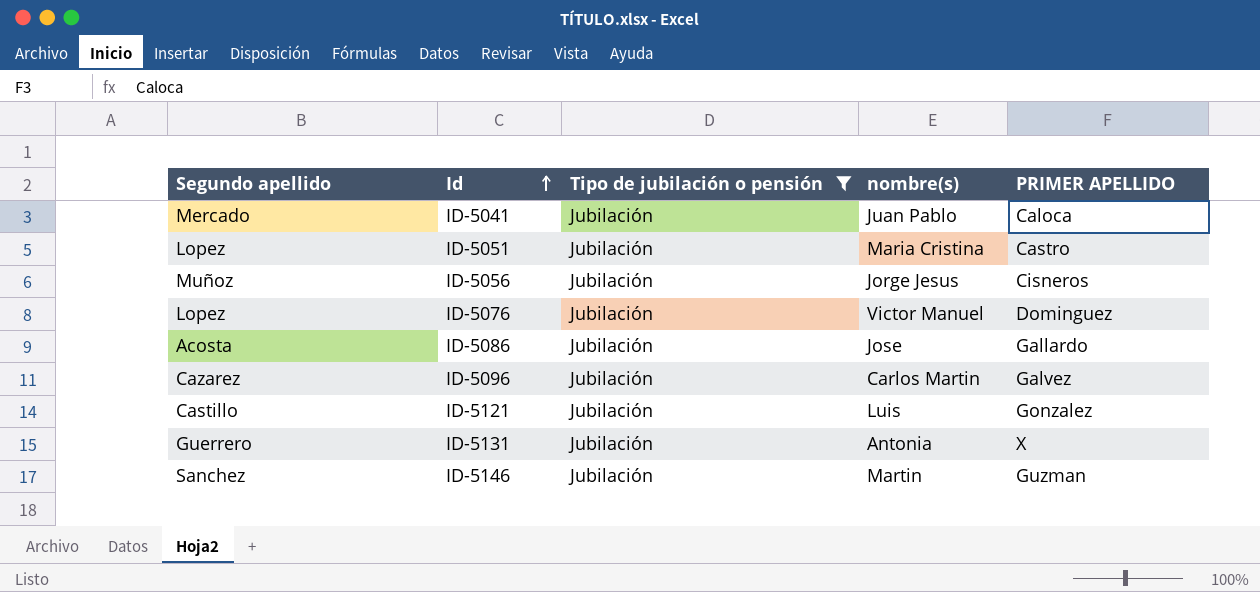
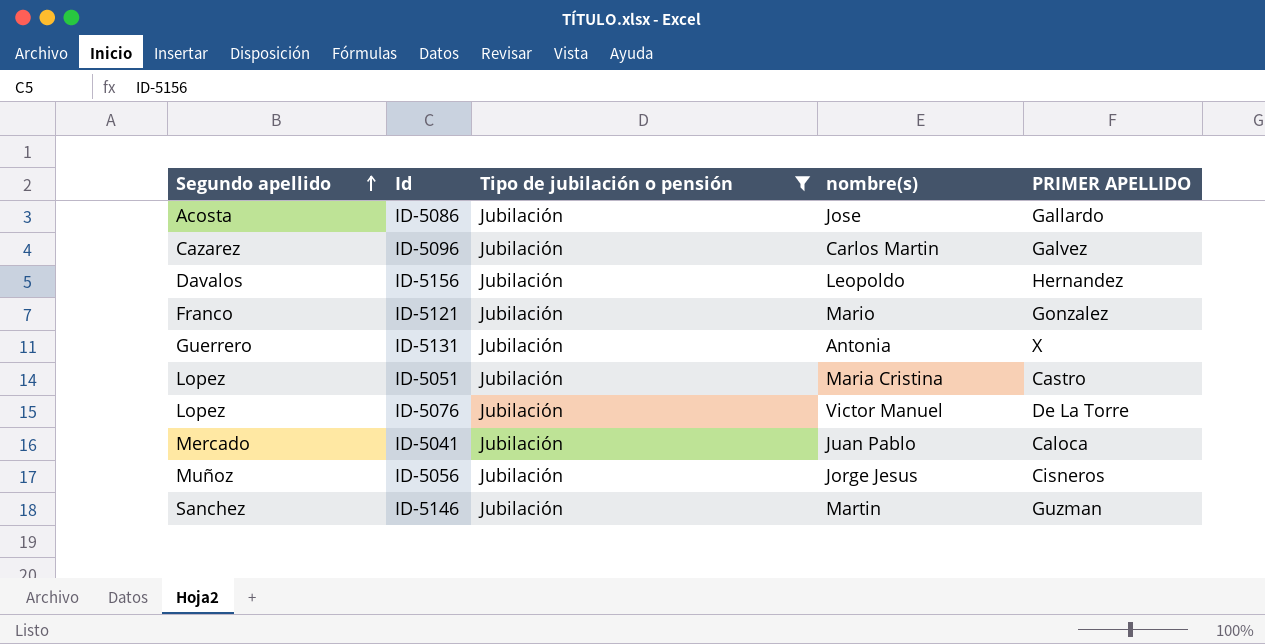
row order: Id ascending -> Segundo apellido ascending
row ID-5156: none -> Davalos | Jubilación | Leopoldo | Hernandez
ID-5121 | Segundo apellido: Castillo -> Franco
ID-5121 | nombre(s): Luis -> Mario
ID-5076 | PRIMER APELLIDO: Dominguez -> De La Torre

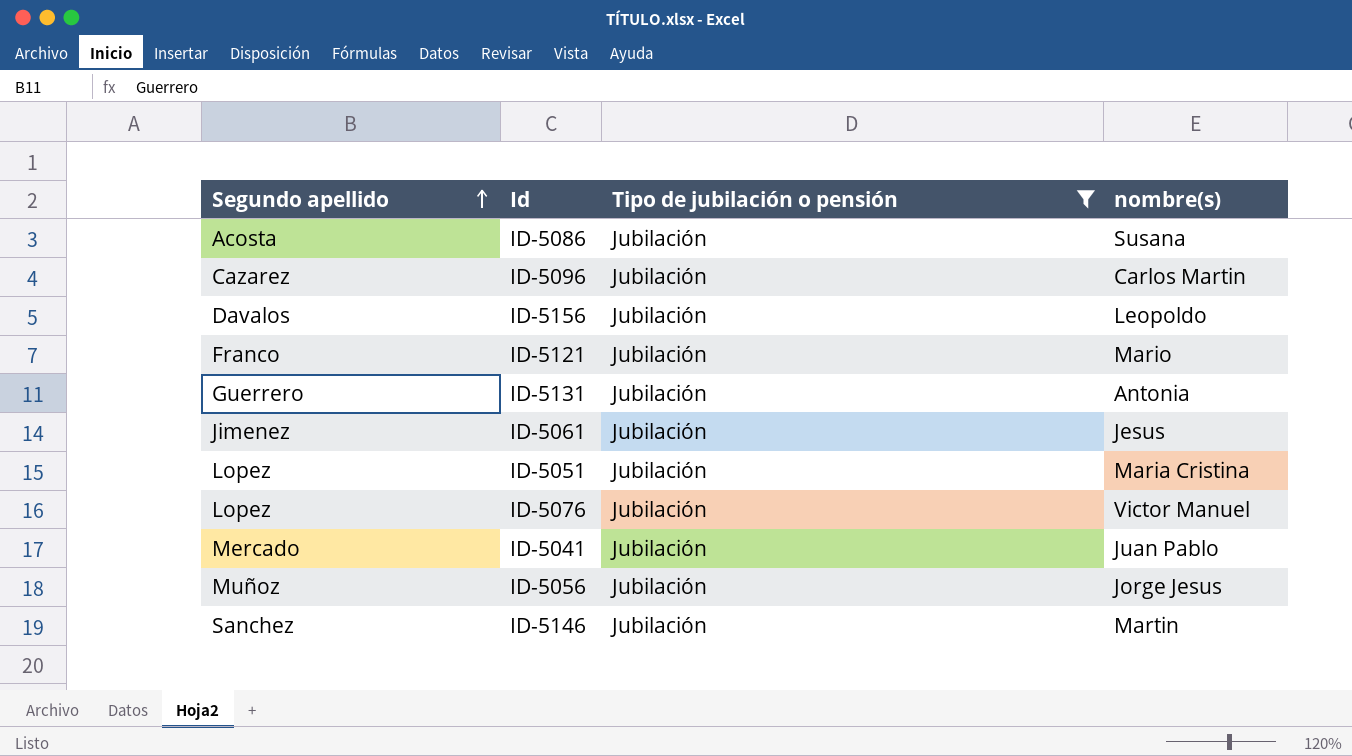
column PRIMER APELLIDO | position: 5 -> none
ID-5086 | nombre(s): Jose -> Susana
row ID-5061: none -> Jimenez | Jubilación | Jesus

